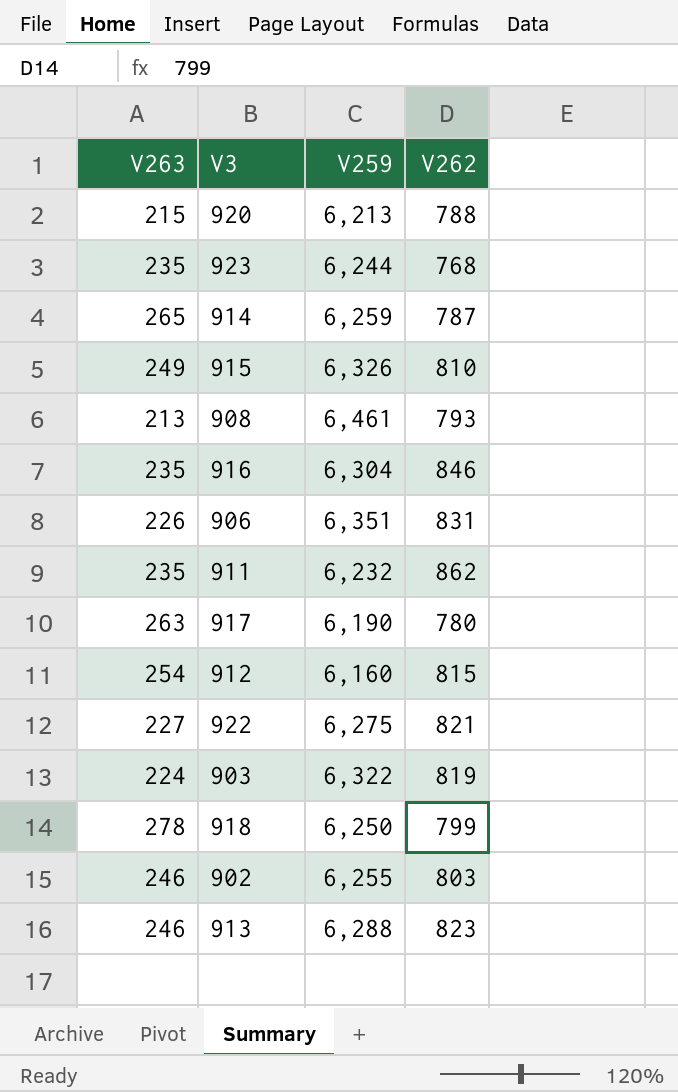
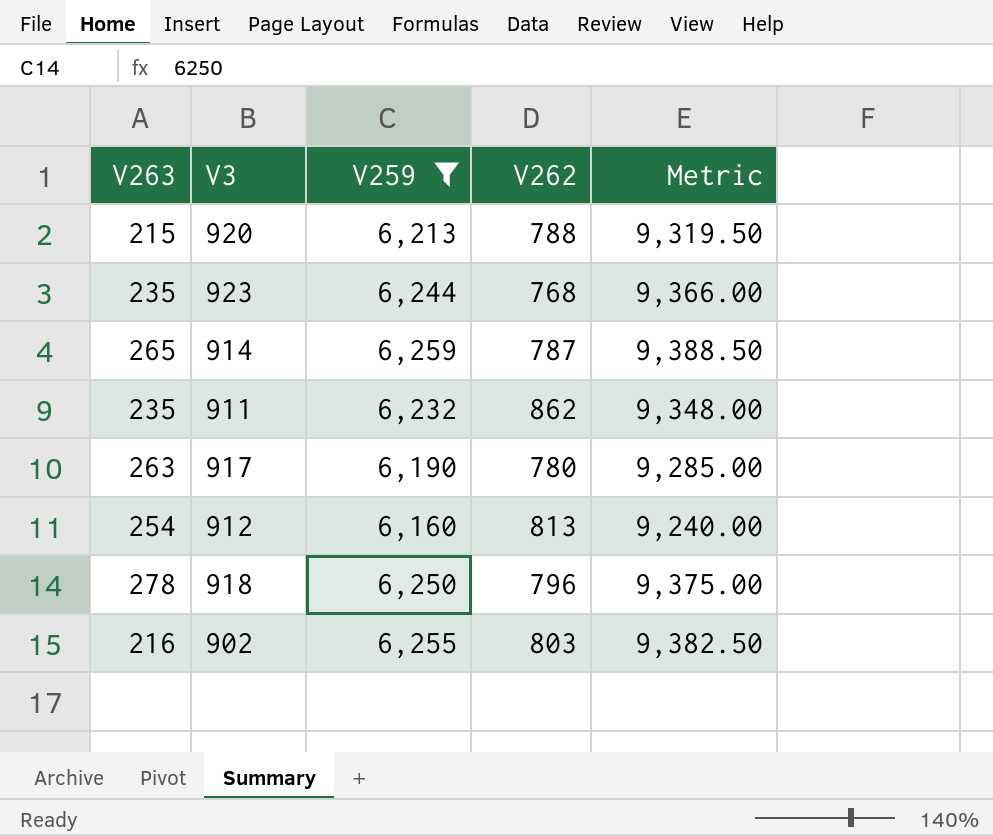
filter: none -> V259 <= 6,259
column Metric | formula: none -> [V259] * 1.5
912 | V262: 815 -> 813
918 | V262: 799 -> 796
902 | V263: 246 -> 216

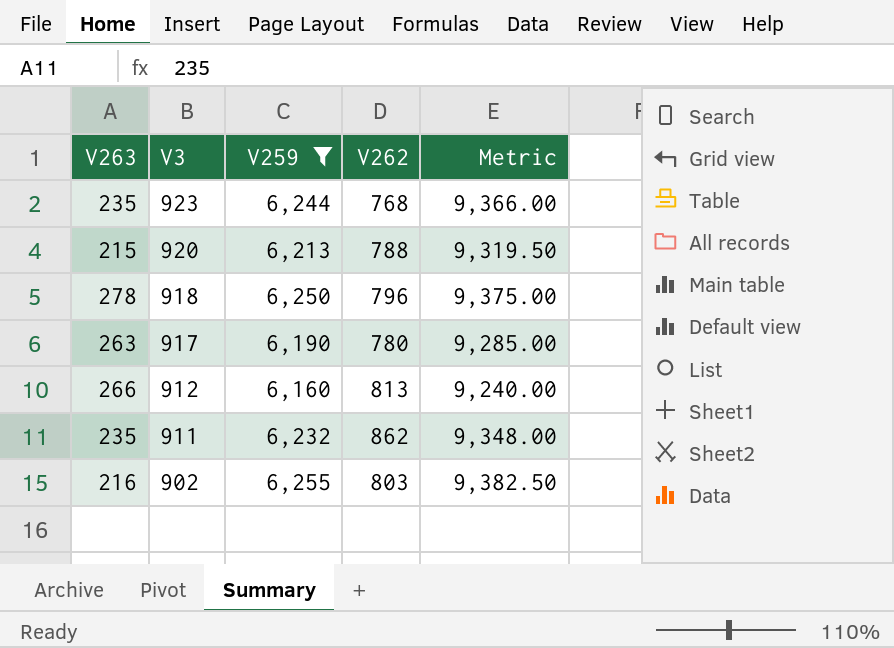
row order: none -> V3 descending
row 914: 265 | 6,259 | 787 | 9,388.50 -> none
912 | V263: 254 -> 266

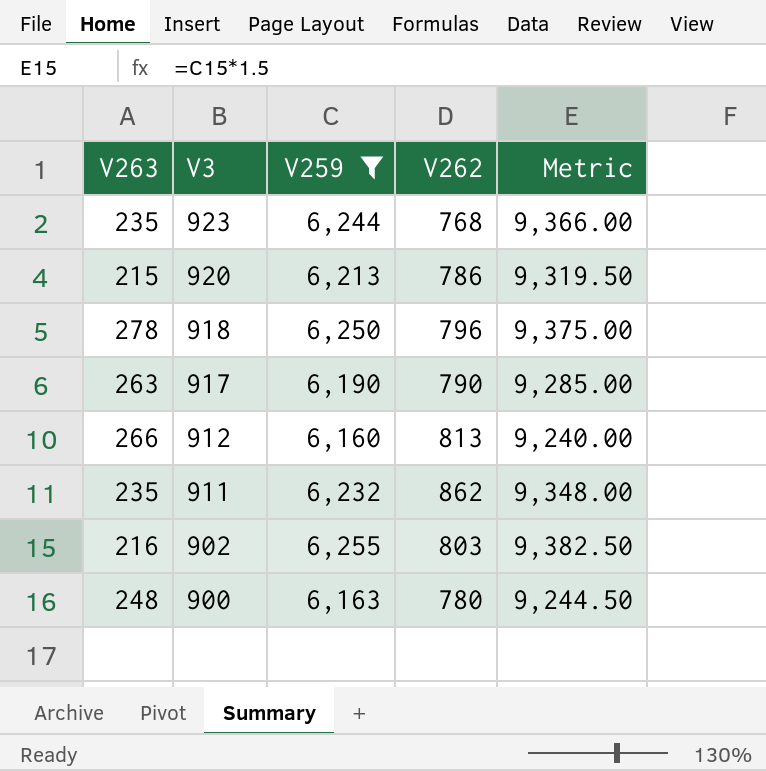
920 | V262: 788 -> 786
917 | V262: 780 -> 790
row 900: none -> 248 | 6,163 | 780 | 9,244.50

